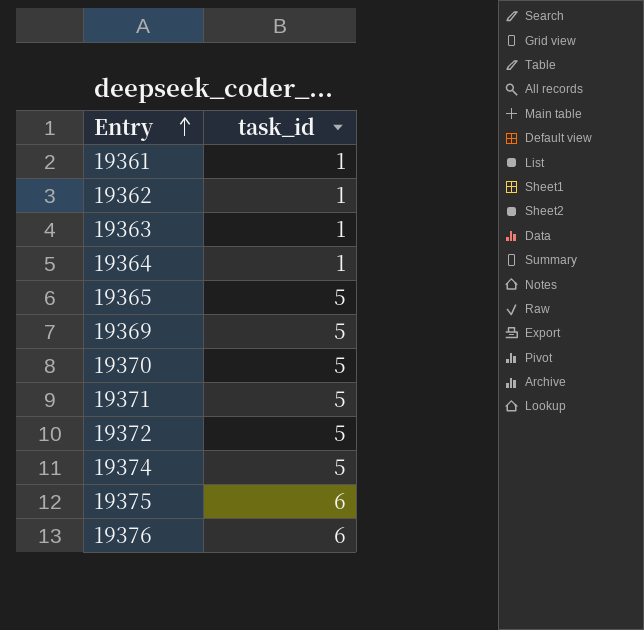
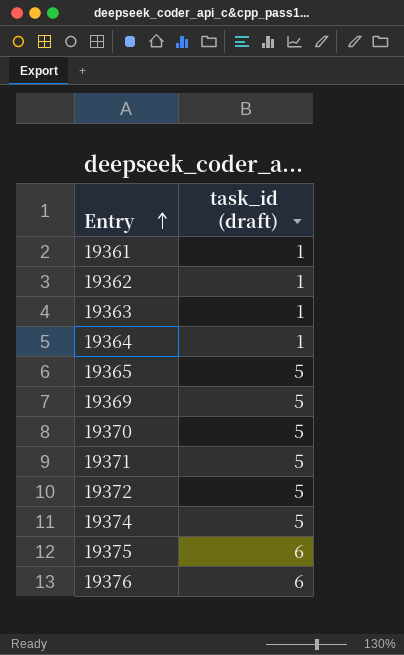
column name: task_id -> task_id (draft)

